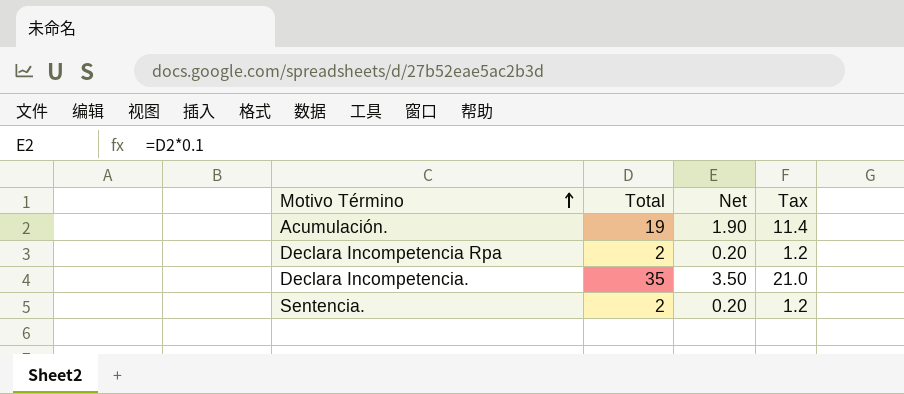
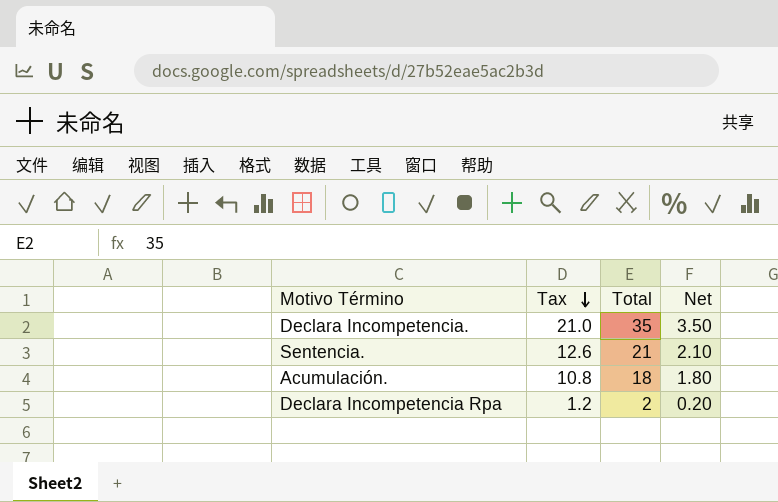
row order: Motivo Término ascending -> Tax descending
column Tax | position: 4 -> 2
Sentencia. | Tax: 1.2 -> 12.6
Sentencia. | Total: 2 -> 21
Sentencia. | Net: 0.20 -> 2.10
Acumulación. | Tax: 11.4 -> 10.8
Acumulación. | Total: 19 -> 18
Acumulación. | Net: 1.90 -> 1.80

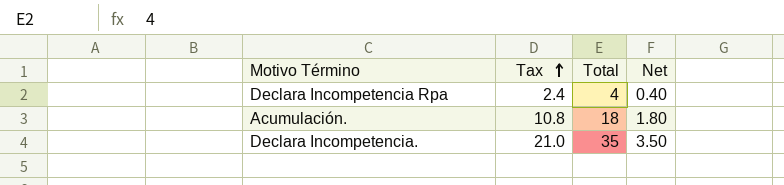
row order: Tax descending -> Tax ascending
row Sentencia.: 12.6 | 21 | 2.10 -> none
Declara Incompetencia Rpa | Tax: 1.2 -> 2.4
Declara Incompetencia Rpa | Total: 2 -> 4
Declara Incompetencia Rpa | Net: 0.20 -> 0.40

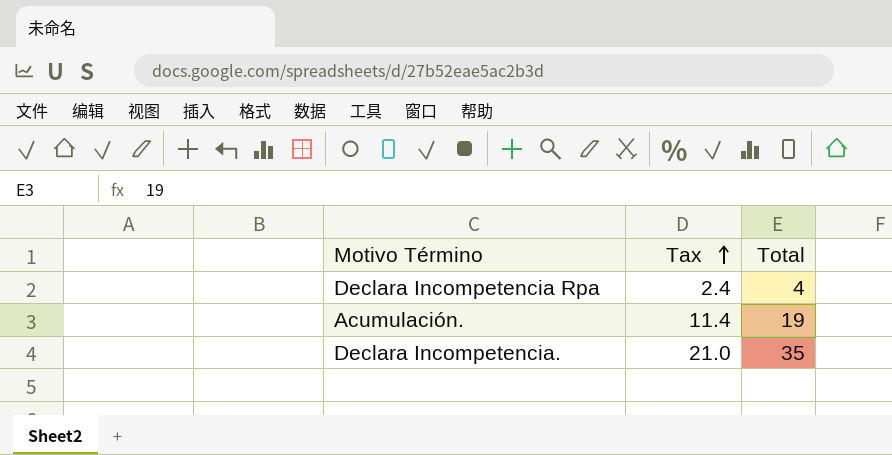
column Net | formula: [Total] * 0.1 -> none
Acumulación. | Tax: 10.8 -> 11.4
Acumulación. | Total: 18 -> 19

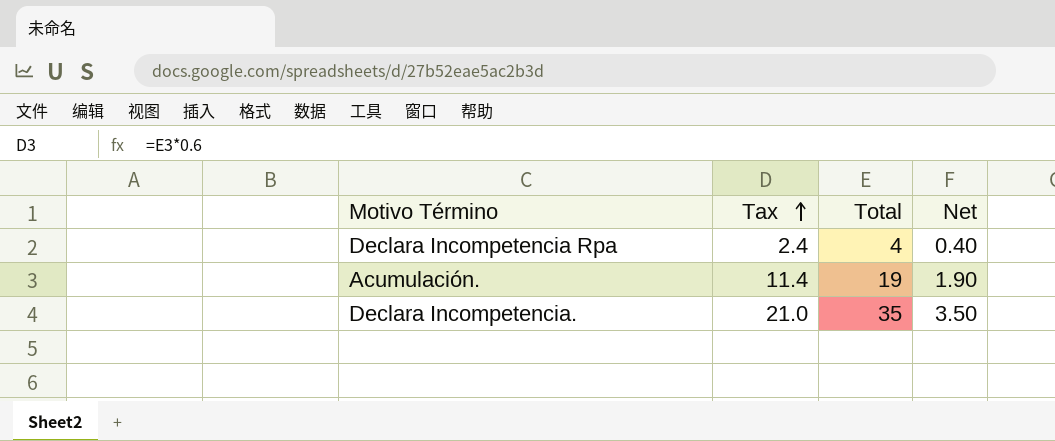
column Net | formula: none -> [Total] * 0.1

